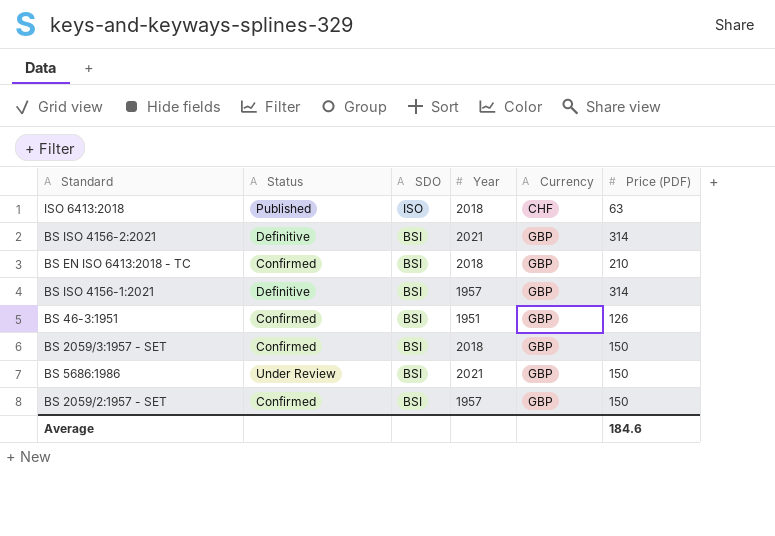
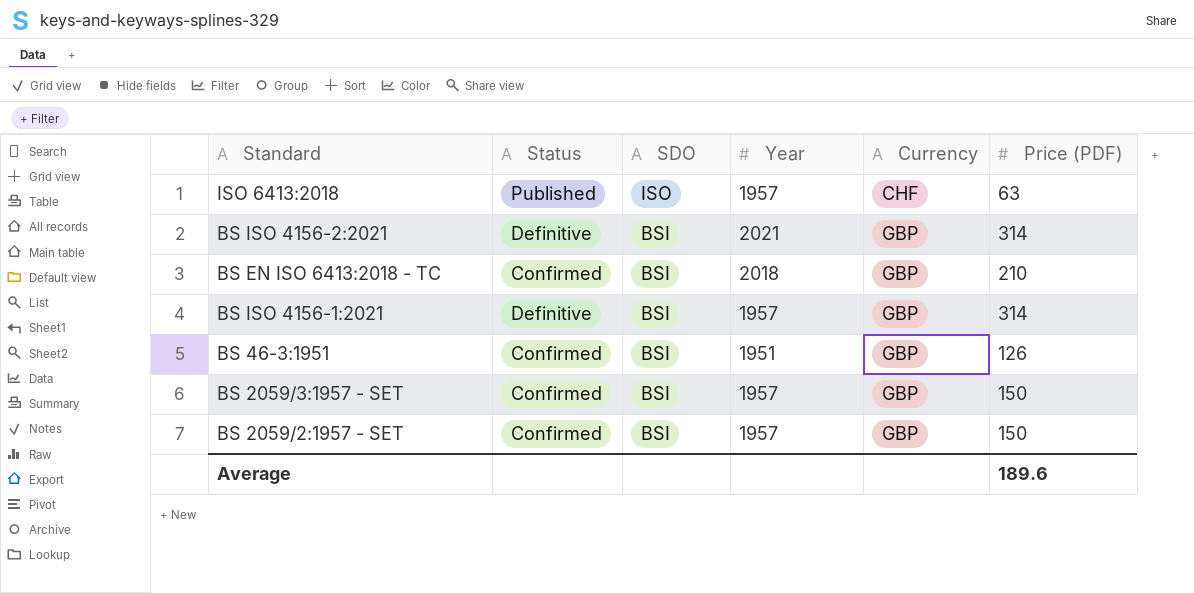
row BS 5686:1986: Under Review | BSI | 2021 | GBP | 150 -> none
ISO 6413:2018 | Year: 2018 -> 1957
BS 2059/3:1957 - SET | Year: 2018 -> 1957
Average | Price (PDF): 184.6 -> 189.6

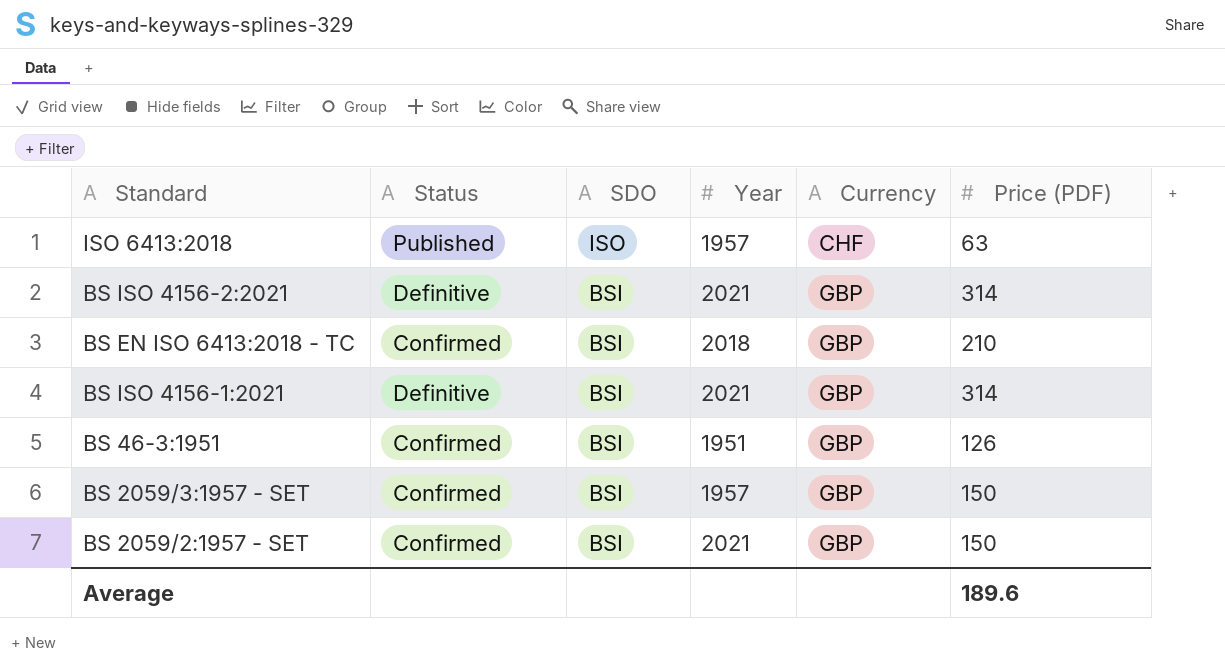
BS ISO 4156-1:2021 | Year: 1957 -> 2021
BS 2059/2:1957 - SET | Year: 1957 -> 2021

